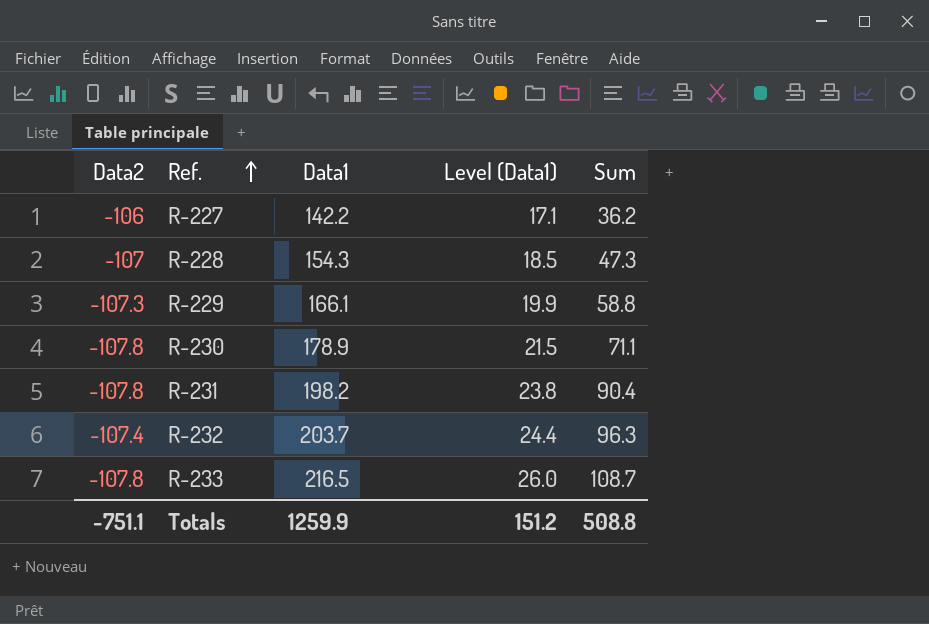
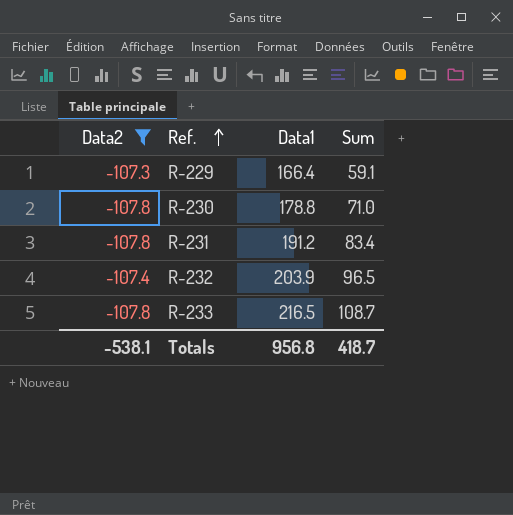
filter: none -> Data2 <= -107.3
column Level (Data1) | formula: [Data1] * 0.12 -> none
R-229 | Data1: 166.1 -> 166.4
R-229 | Sum: 58.8 -> 59.1
R-230 | Data1: 178.9 -> 178.8
R-230 | Sum: 71.1 -> 71.0
R-231 | Data1: 198.2 -> 191.2
R-231 | Sum: 90.4 -> 83.4
R-232 | Data1: 203.7 -> 203.9
R-232 | Sum: 96.3 -> 96.5
Totals | Data2: -751.1 -> -538.1
Totals | Data1: 1259.9 -> 956.8
Totals | Sum: 508.8 -> 418.7

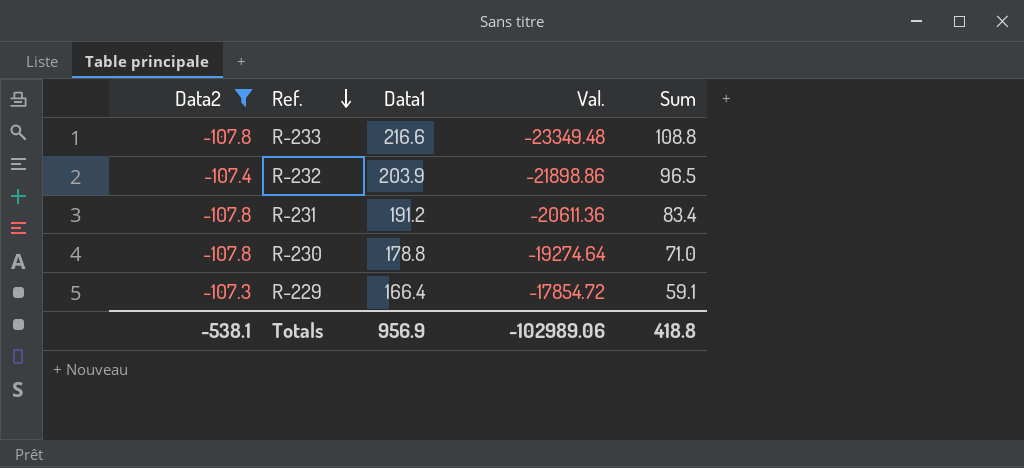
row order: Ref. ascending -> Ref. descending
column Val. | formula: none -> [Data2] * [Data1]
R-233 | Data1: 216.5 -> 216.6
R-233 | Sum: 108.7 -> 108.8
Totals | Data1: 956.8 -> 956.9
Totals | Sum: 418.7 -> 418.8

